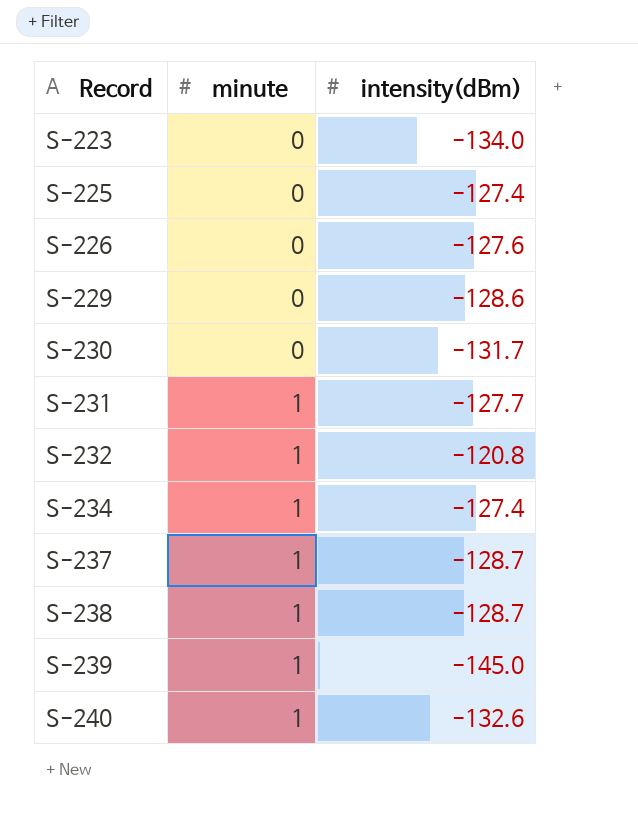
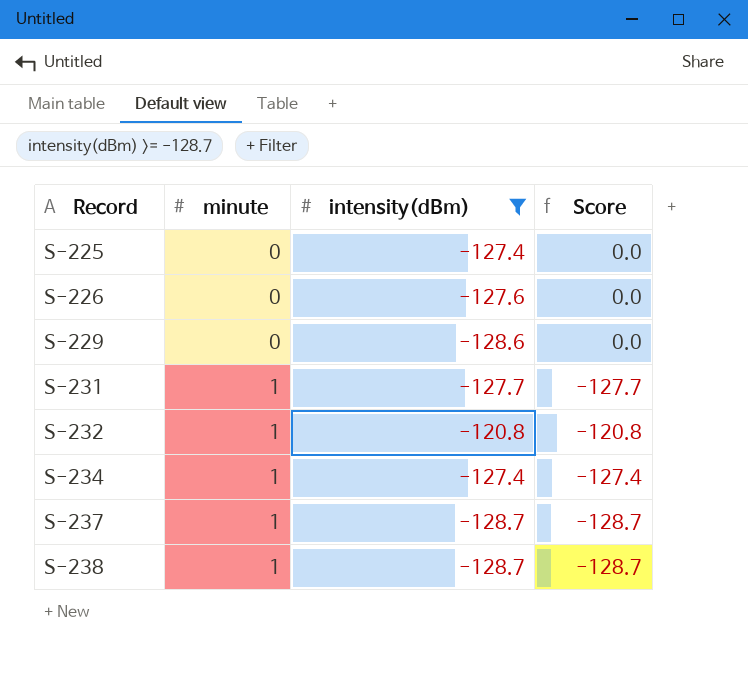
filter: none -> intensity(dBm) >= -128.7
column Score | formula: none -> [minute] * [intensity(dBm)]

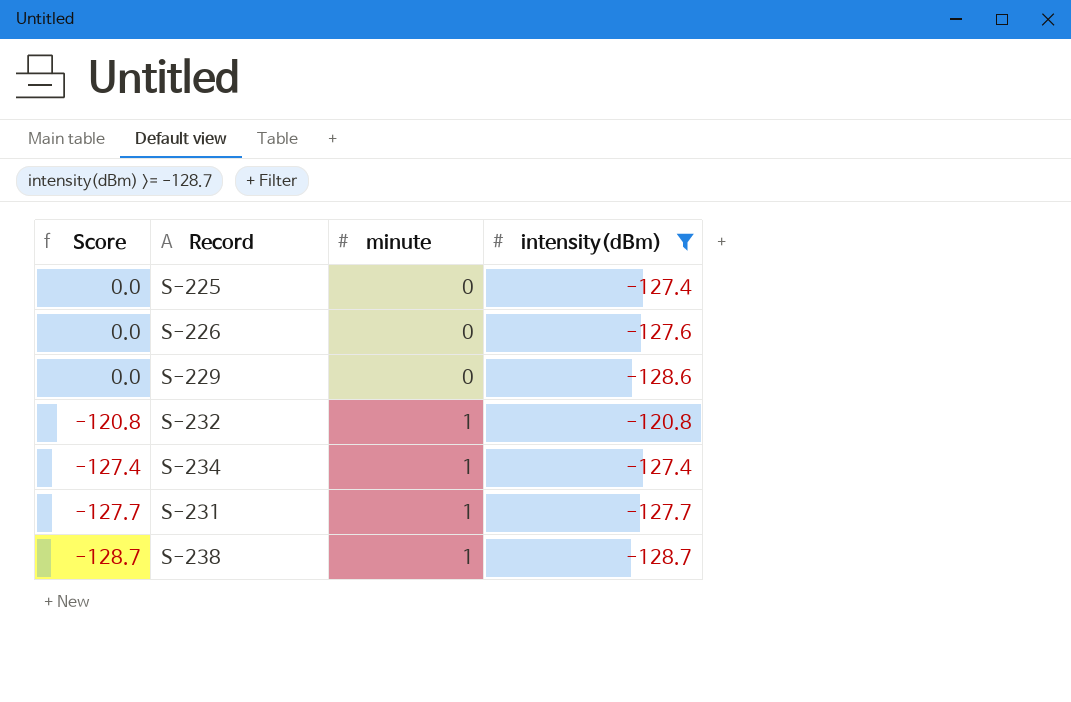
row order: Record ascending -> Score descending
column Score | position: 4 -> 1
row S-237: 1 | -128.7 | -128.7 -> none

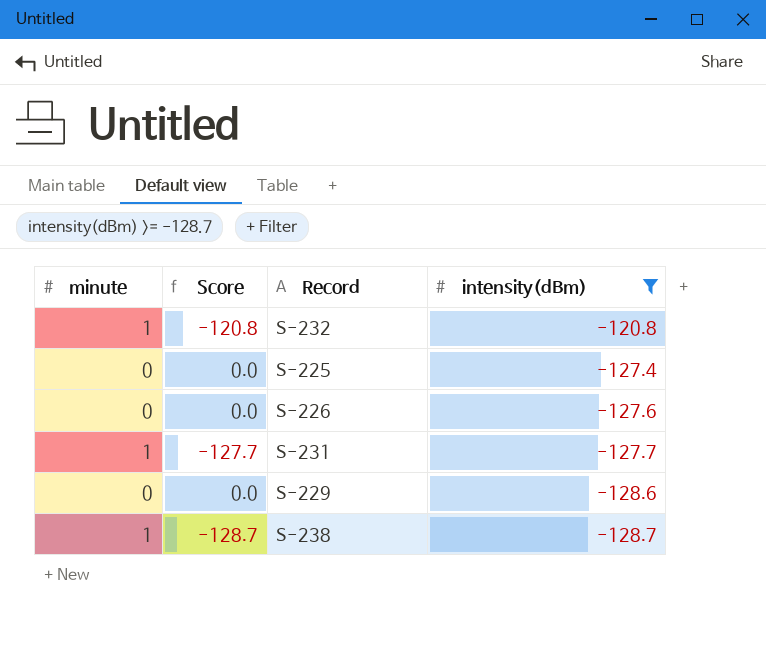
row order: Score descending -> intensity(dBm) descending
column minute | position: 3 -> 1
row S-234: -127.4 | 1 | -127.4 -> none

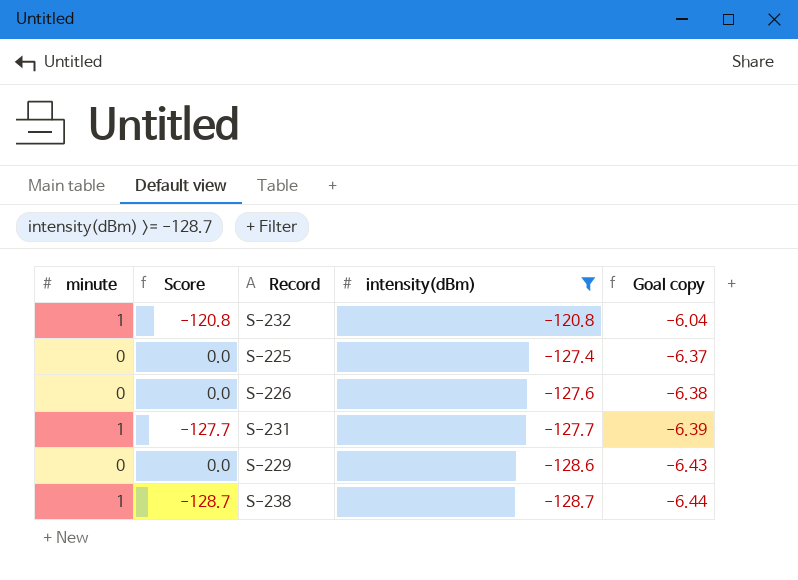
column Goal copy | formula: none -> [intensity(dBm)] * 0.05

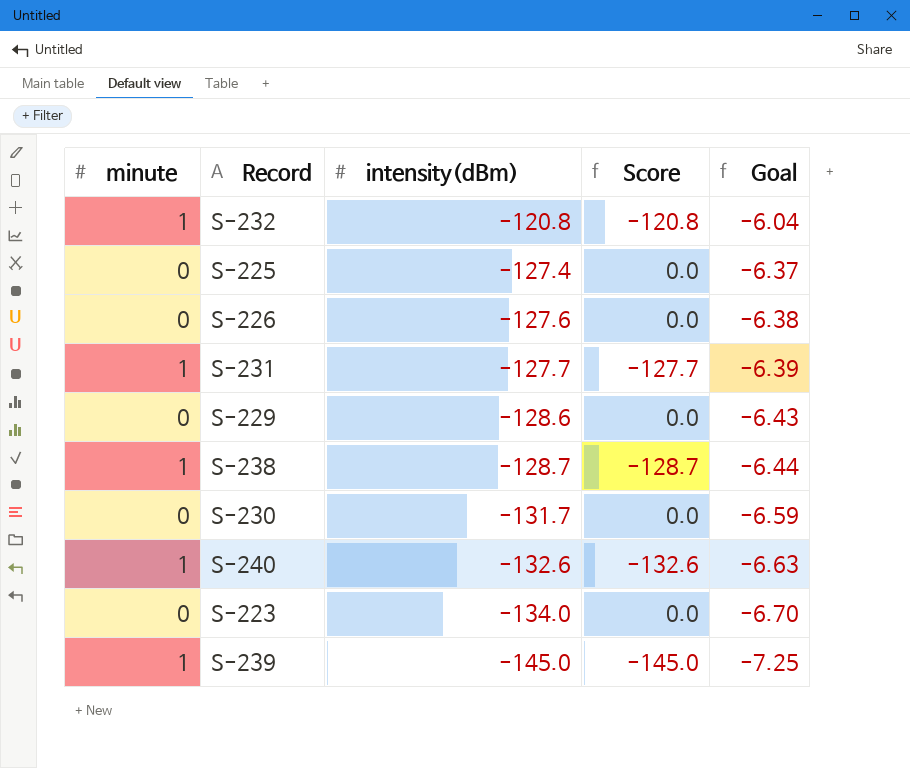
filter: intensity(dBm) >= -128.7 -> none
column Score | position: 2 -> 4
column name: Goal copy -> Goal

